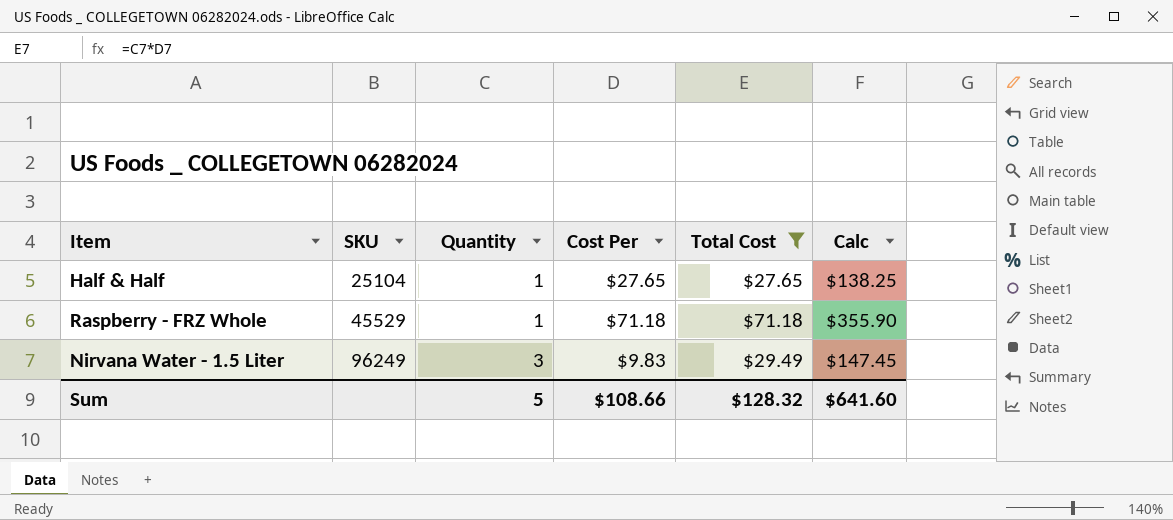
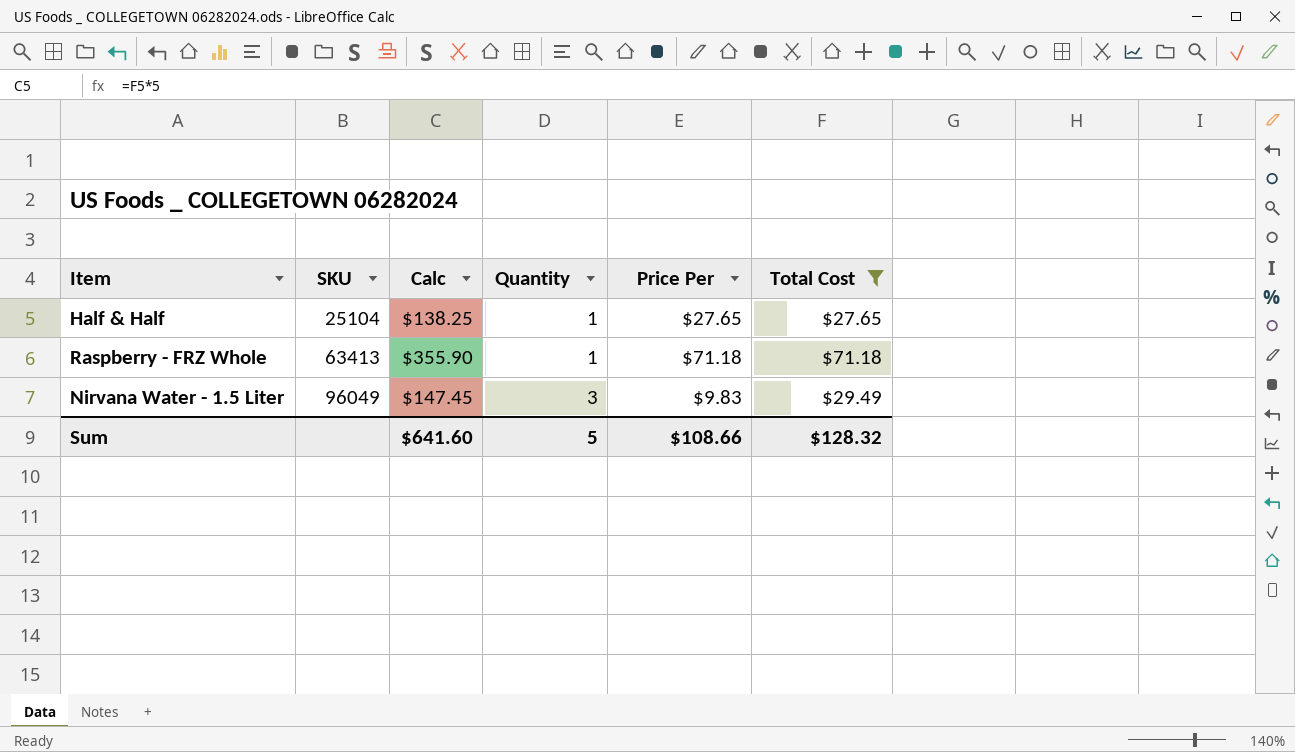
column Calc | position: 6 -> 3
column name: Cost Per -> Price Per
Raspberry - FRZ Whole | SKU: 45529 -> 63413
Nirvana Water - 1.5 Liter | SKU: 96249 -> 96049

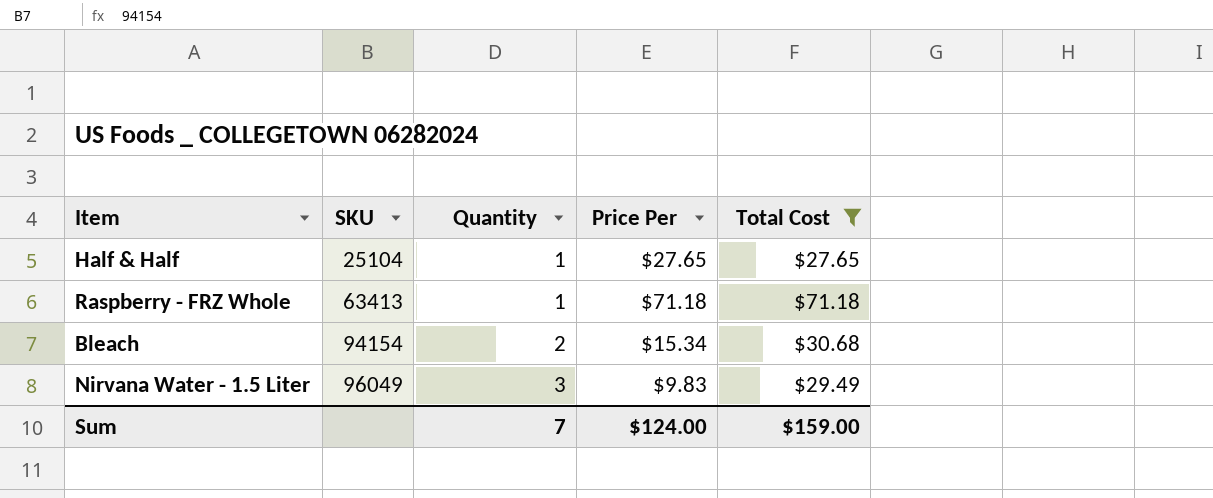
column Calc | formula: [Total Cost] * 5 -> none
row Bleach: none -> 94154 | 2 | $15.34 | $30.68
Sum | Quantity: 5 -> 7
Sum | Price Per: $108.66 -> $124.00
Sum | Total Cost: $128.32 -> $159.00

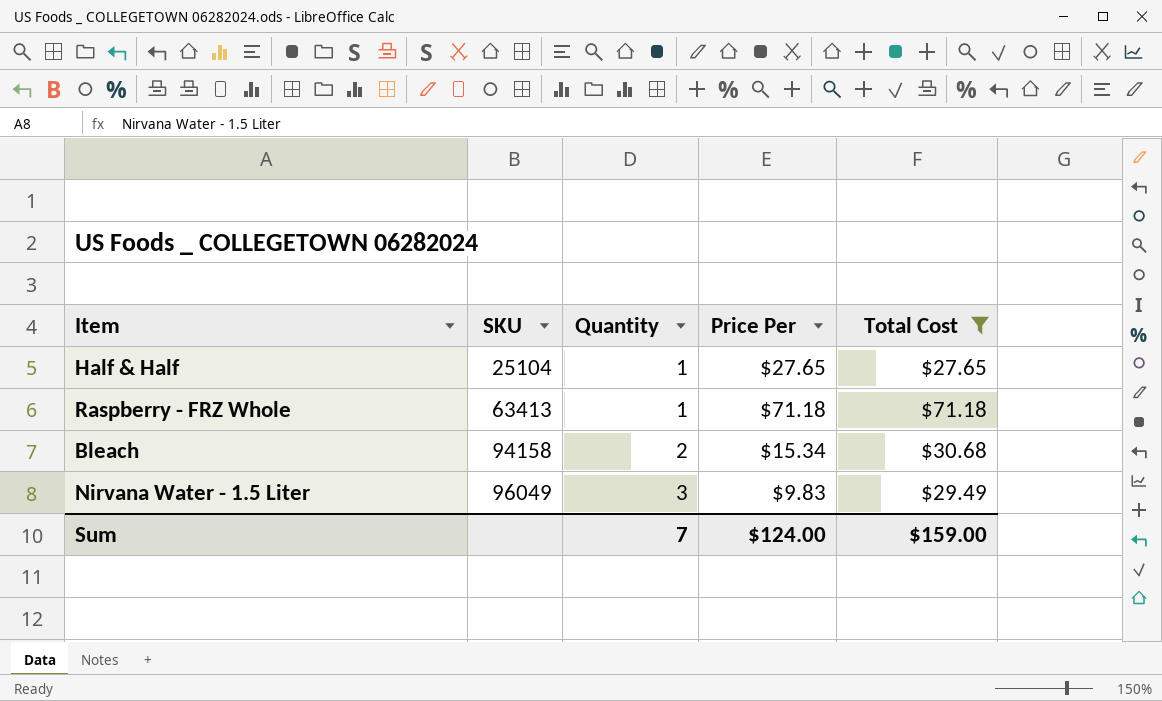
Bleach | SKU: 94154 -> 94158

